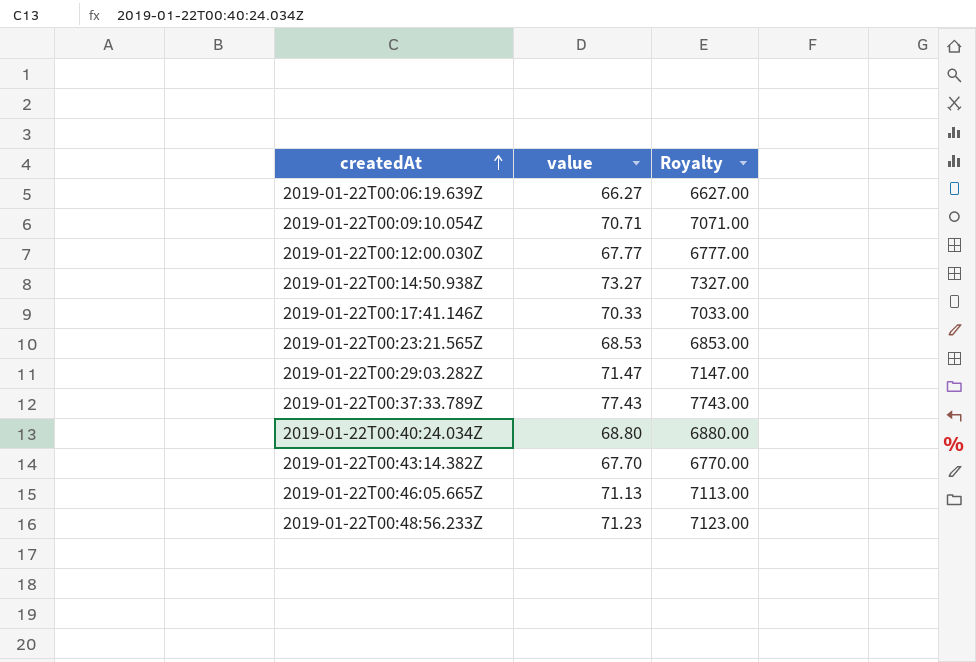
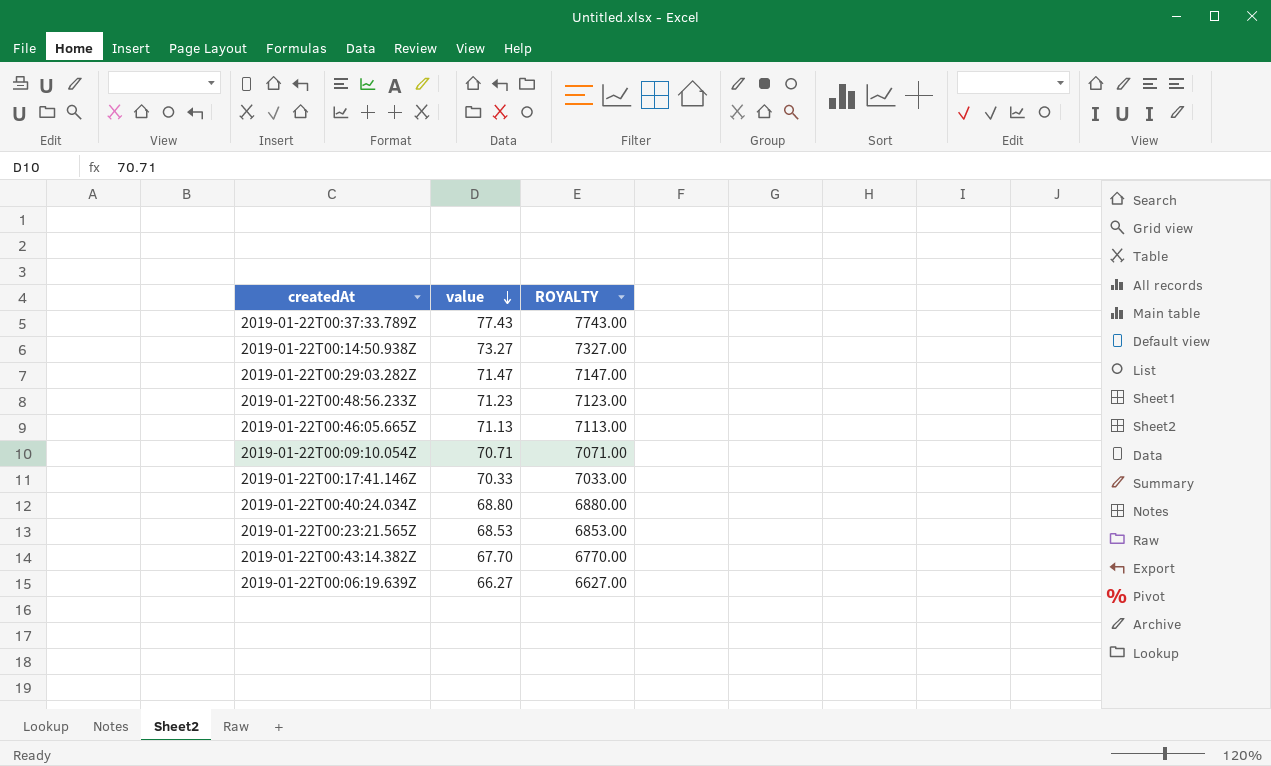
row order: createdAt ascending -> value descending
column name: Royalty -> ROYALTY
row 2019-01-22T00:12:00.030Z: 67.77 | 6777.00 -> none

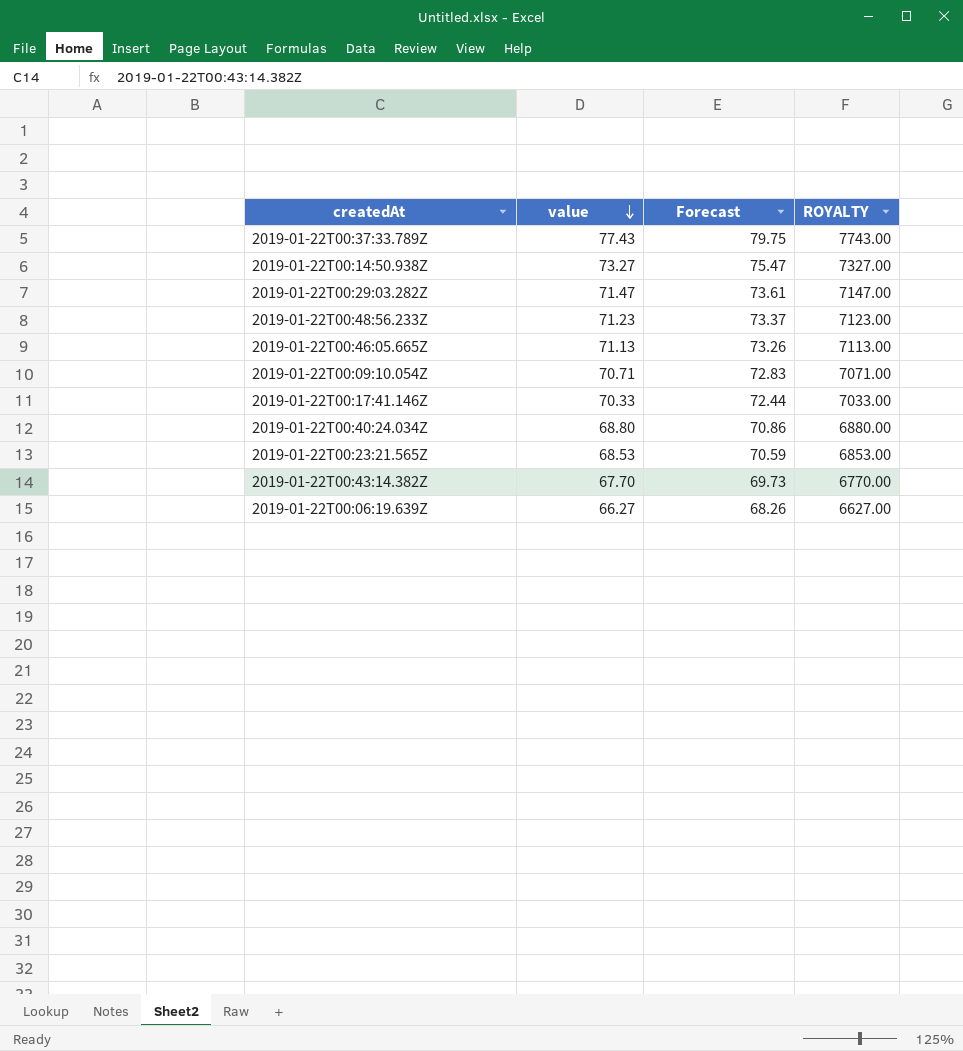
column Forecast | formula: none -> [value] * 1.03

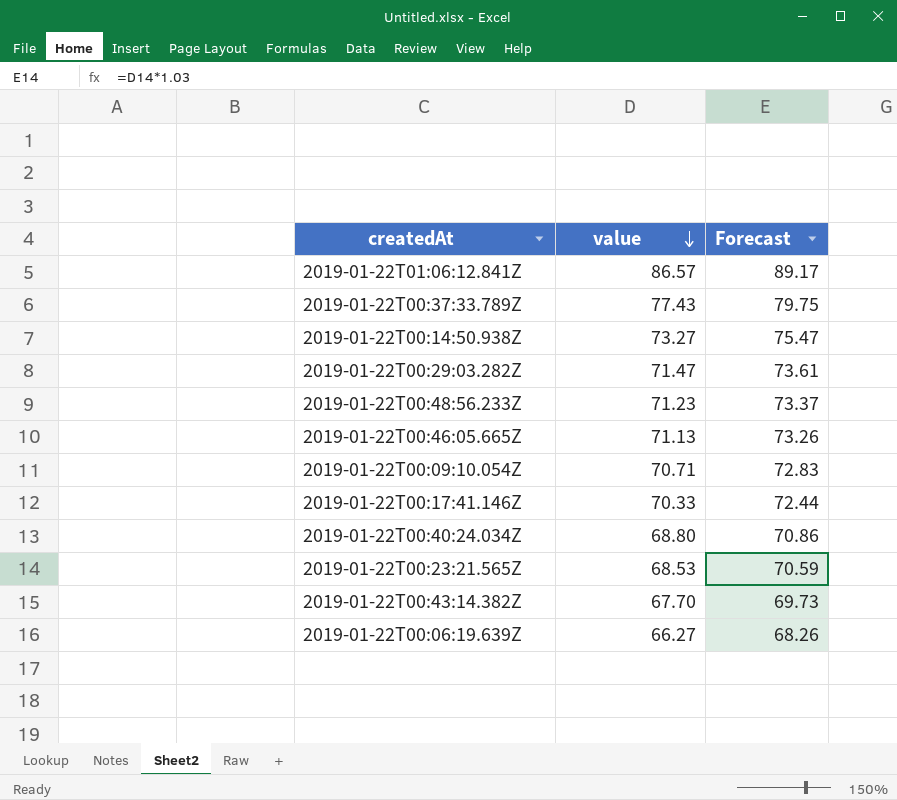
column ROYALTY | formula: [value] * 100 -> none
row 2019-01-22T01:06:12.841Z: none -> 86.57 | 89.17

